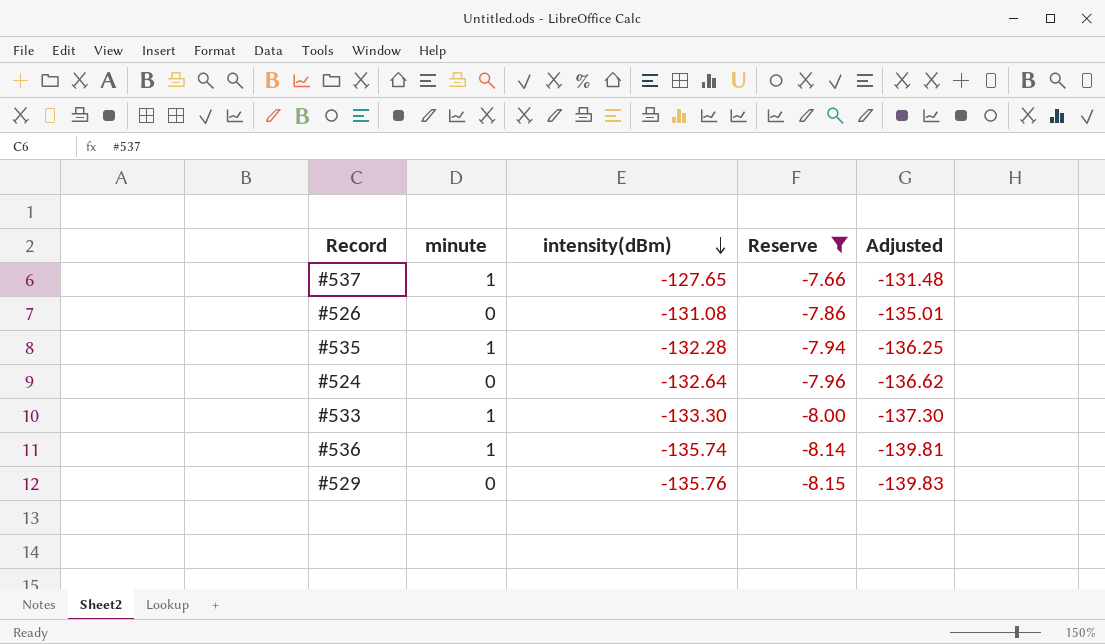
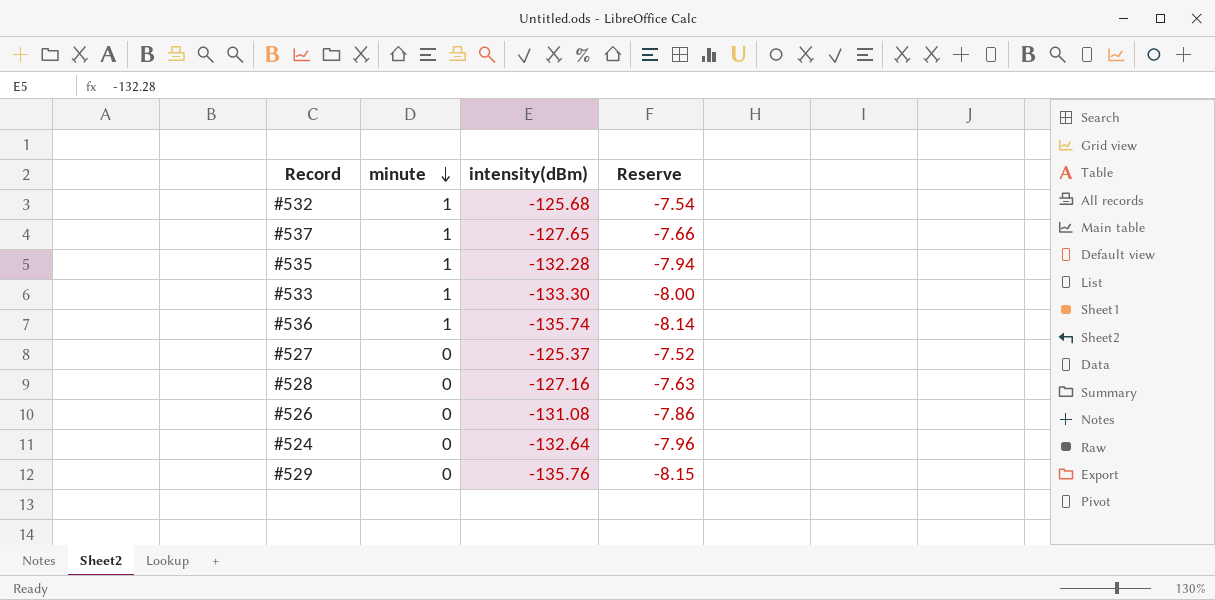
filter: Reserve <= -7.66 -> none
row order: intensity(dBm) descending -> minute descending
column Adjusted | formula: [intensity(dBm)] * 1.03 -> none

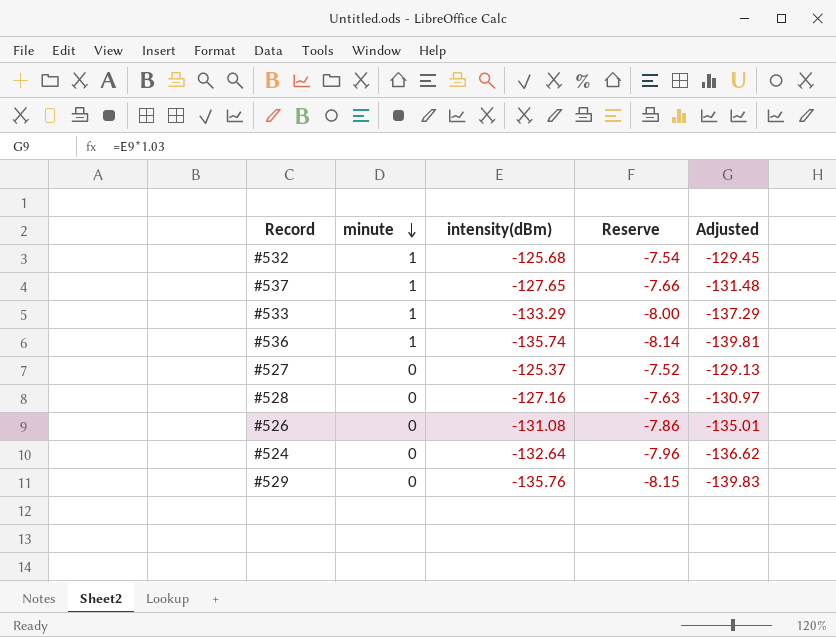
column Adjusted | formula: none -> [intensity(dBm)] * 1.03
row #535: 1 | -132.28 | -7.94 -> none
#533 | intensity(dBm): -133.30 -> -133.29

